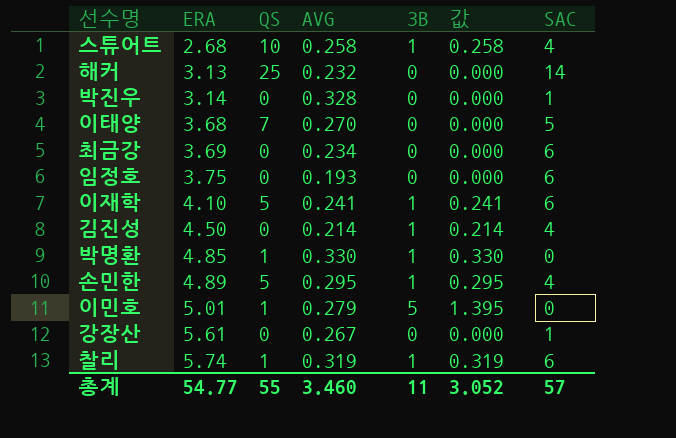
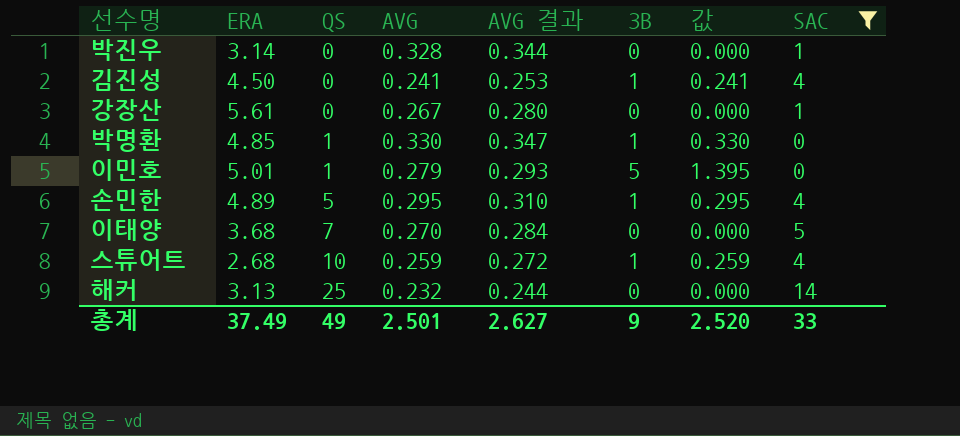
filter: none -> SAC != 6
row order: ERA ascending -> QS ascending
column AVG 결과 | formula: none -> [AVG] * 1.05
김진성 | AVG: 0.214 -> 0.241
김진성 | 값: 0.214 -> 0.241
스튜어트 | AVG: 0.258 -> 0.259
스튜어트 | 값: 0.258 -> 0.259
총계 | ERA: 54.77 -> 37.49
총계 | QS: 55 -> 49
총계 | AVG: 3.460 -> 2.501
총계 | 3B: 11 -> 9
총계 | 값: 3.052 -> 2.520
총계 | SAC: 57 -> 33

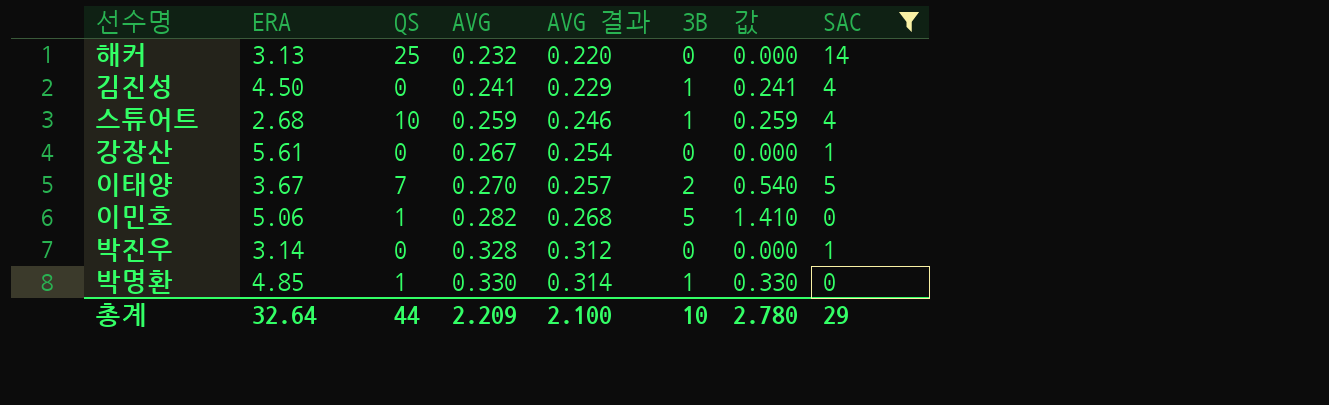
row order: QS ascending -> AVG ascending
column AVG 결과 | formula: [AVG] * 1.05 -> [AVG] * 0.95
row 손민한: 4.89 | 5 | 0.295 | 0.310 | 1 | 0.295 | 4 -> none
이태양 | ERA: 3.68 -> 3.67
이태양 | 3B: 0 -> 2
이태양 | 값: 0.000 -> 0.540
이민호 | ERA: 5.01 -> 5.06
이민호 | AVG: 0.279 -> 0.282
이민호 | 값: 1.395 -> 1.410
총계 | ERA: 37.49 -> 32.64
총계 | QS: 49 -> 44
총계 | AVG: 2.501 -> 2.209
총계 | AVG 결과: 2.627 -> 2.100
총계 | 3B: 9 -> 10
총계 | 값: 2.520 -> 2.780
총계 | SAC: 33 -> 29

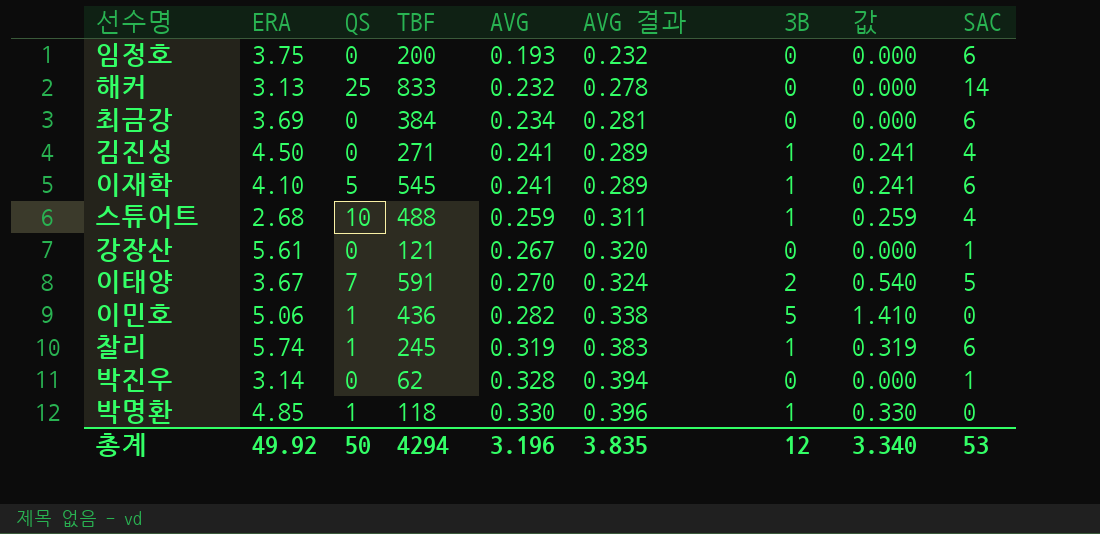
filter: SAC != 6 -> none
column TBF | position: none -> 4
column AVG 결과 | formula: [AVG] * 0.95 -> [AVG] * 1.2
총계 | ERA: 32.64 -> 49.92
총계 | QS: 44 -> 50
총계 | AVG: 2.209 -> 3.196
총계 | AVG 결과: 2.100 -> 3.835
총계 | 3B: 10 -> 12
총계 | 값: 2.780 -> 3.340
총계 | SAC: 29 -> 53

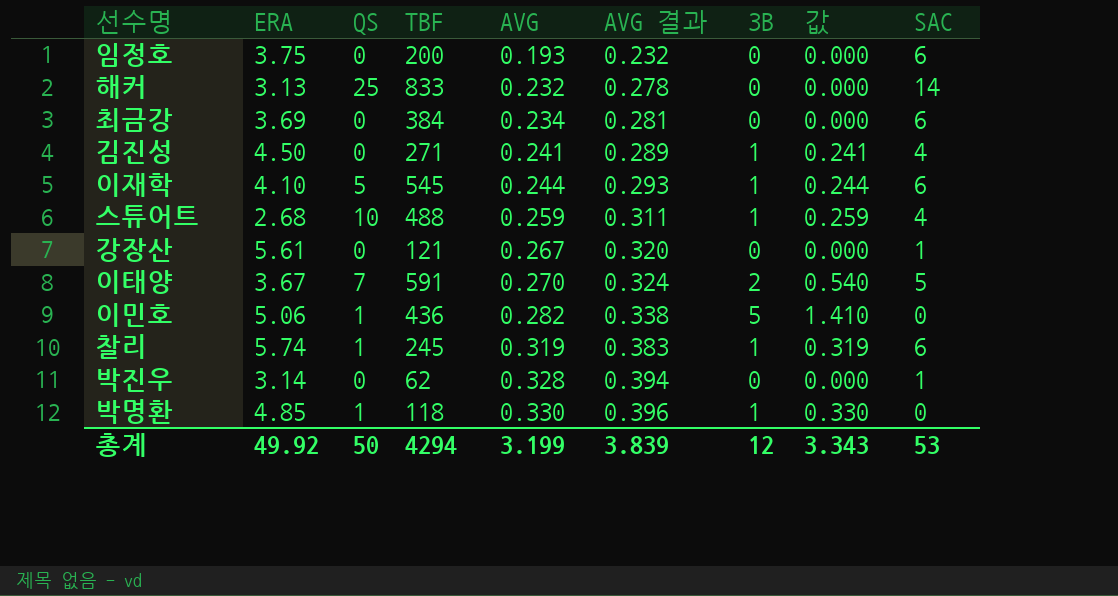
이재학 | AVG: 0.241 -> 0.244
이재학 | AVG 결과: 0.289 -> 0.293
이재학 | 값: 0.241 -> 0.244
총계 | AVG: 3.196 -> 3.199
총계 | AVG 결과: 3.835 -> 3.839
총계 | 값: 3.340 -> 3.343

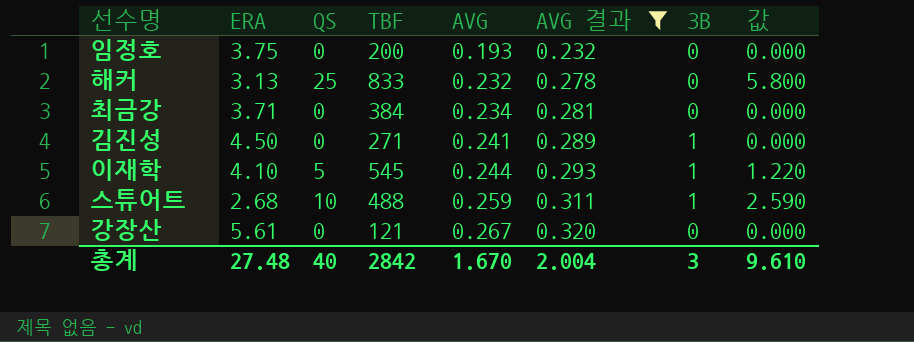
filter: none -> AVG 결과 <= 0.320
column SAC | position: 9 -> none
column 값 | formula: [AVG] * [3B] -> [QS] * [AVG]
최금강 | ERA: 3.69 -> 3.71
총계 | ERA: 49.92 -> 27.48
총계 | QS: 50 -> 40
총계 | TBF: 4294 -> 2842
총계 | AVG: 3.199 -> 1.670
총계 | AVG 결과: 3.839 -> 2.004
총계 | 3B: 12 -> 3
총계 | 값: 3.343 -> 9.610

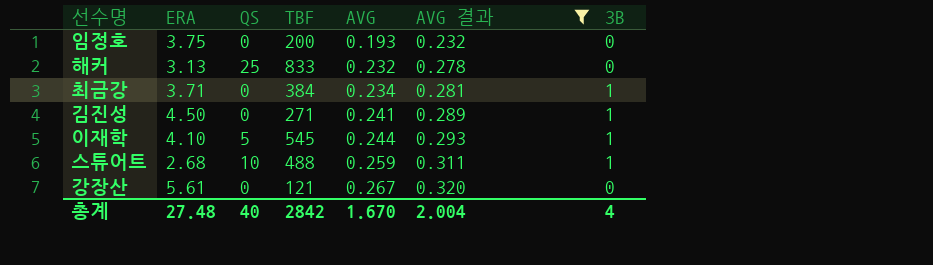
column 값 | formula: [QS] * [AVG] -> none
최금강 | 3B: 0 -> 1
총계 | 3B: 3 -> 4

